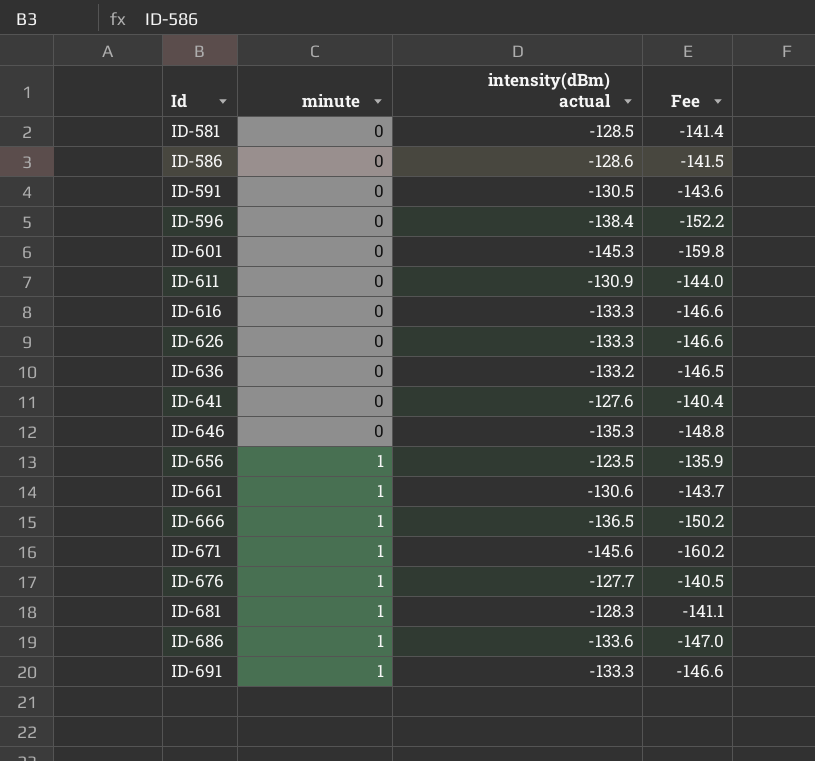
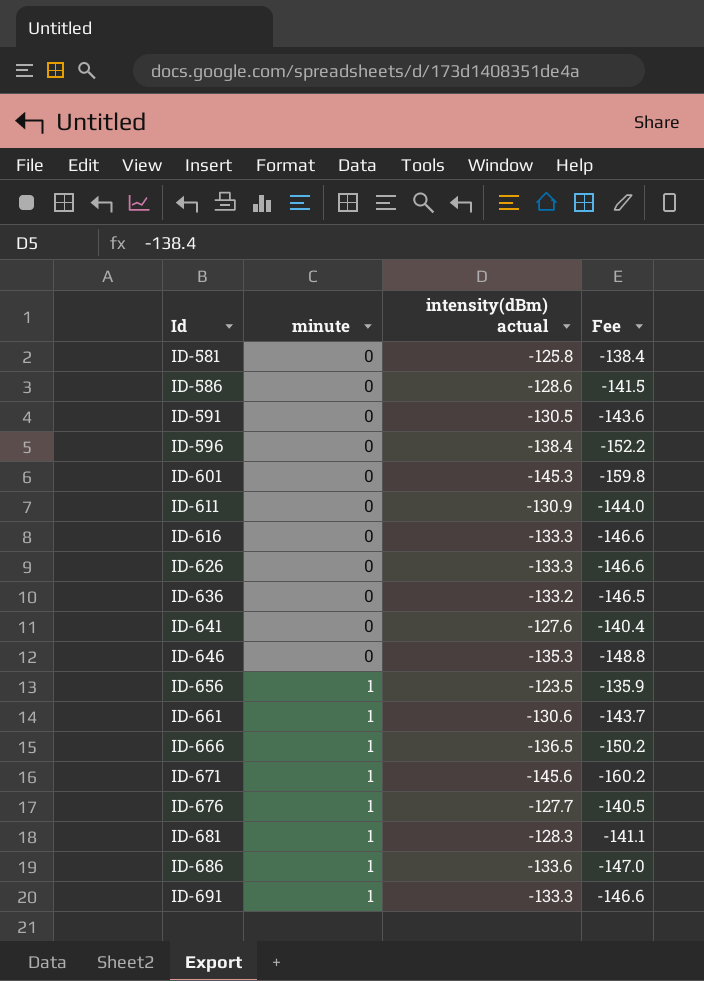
ID-581 | intensity(dBm) actual: -128.5 -> -125.8
ID-581 | Fee: -141.4 -> -138.4

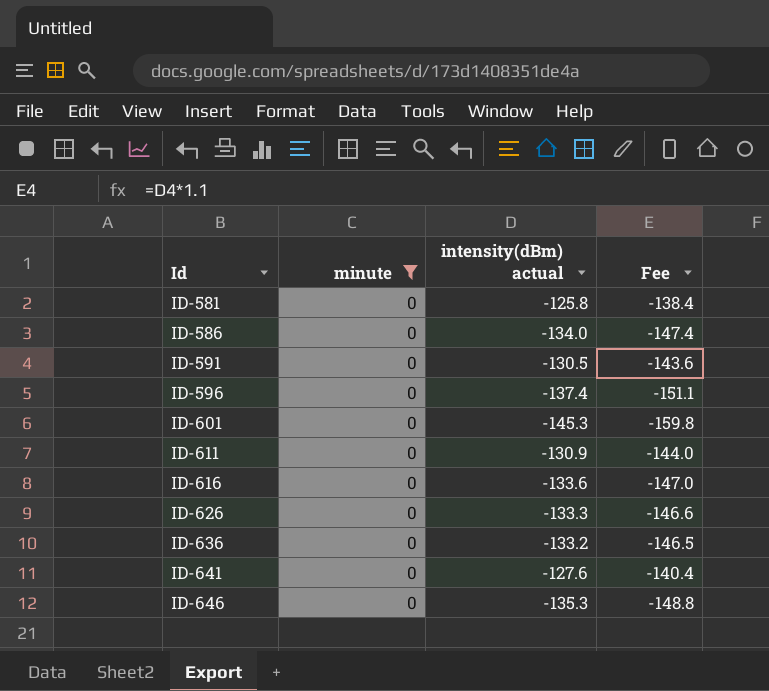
filter: none -> minute = 0
ID-586 | intensity(dBm) actual: -128.6 -> -134.0
ID-586 | Fee: -141.5 -> -147.4
ID-596 | intensity(dBm) actual: -138.4 -> -137.4
ID-596 | Fee: -152.2 -> -151.1
ID-616 | intensity(dBm) actual: -133.3 -> -133.6
ID-616 | Fee: -146.6 -> -147.0

